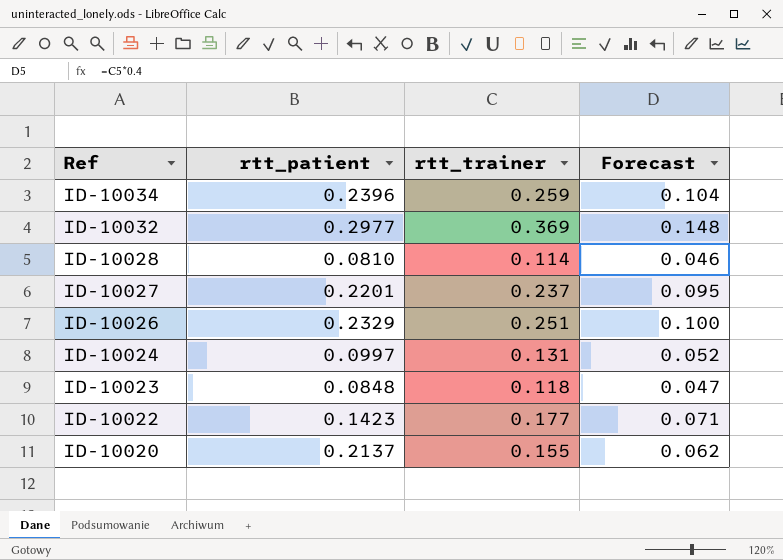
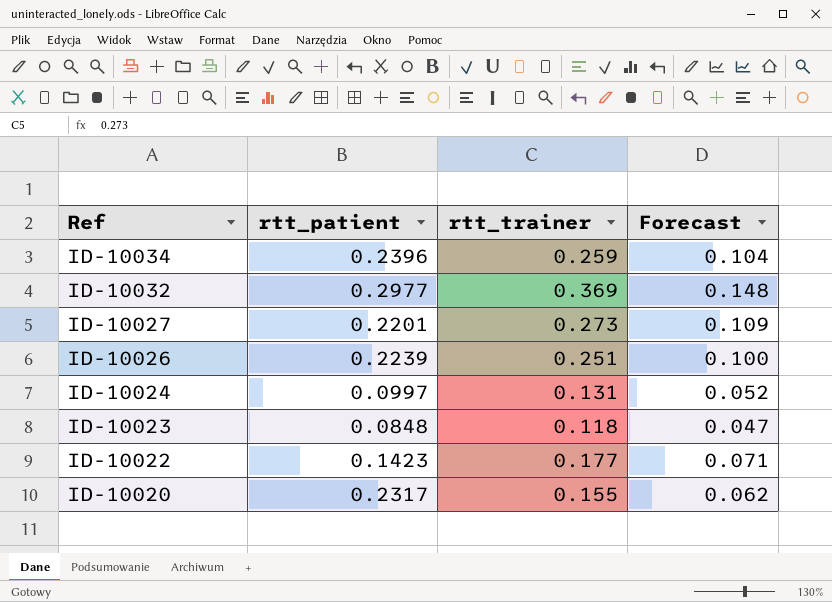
row ID-10028: 0.0810 | 0.114 | 0.046 -> none
ID-10027 | rtt_trainer: 0.237 -> 0.273
ID-10027 | Forecast: 0.095 -> 0.109
ID-10026 | rtt_patient: 0.2329 -> 0.2239
ID-10020 | rtt_patient: 0.2137 -> 0.2317

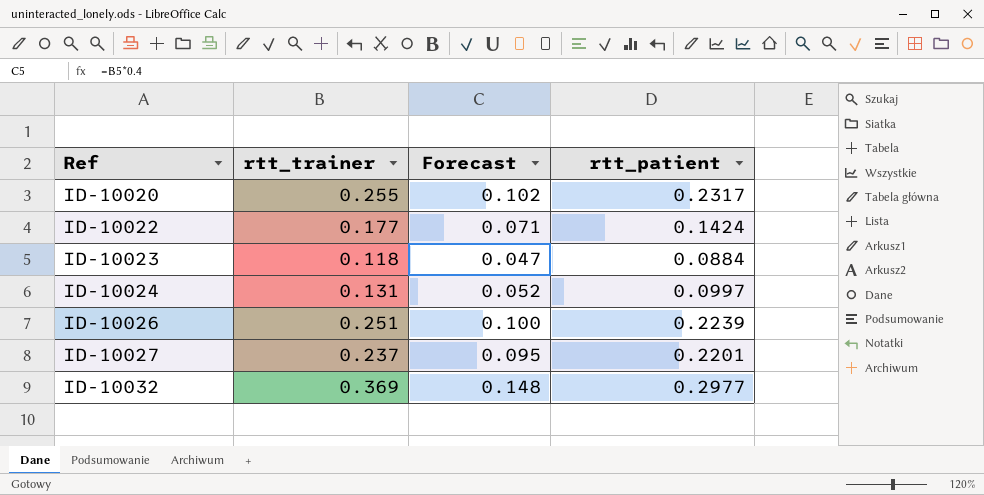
row order: Ref descending -> Ref ascending
column rtt_patient | position: 2 -> 4
row ID-10034: 0.2396 | 0.259 | 0.104 -> none
ID-10020 | rtt_trainer: 0.155 -> 0.255
ID-10020 | Forecast: 0.062 -> 0.102
ID-10022 | rtt_patient: 0.1423 -> 0.1424
ID-10023 | rtt_patient: 0.0848 -> 0.0884
ID-10027 | rtt_trainer: 0.273 -> 0.237
ID-10027 | Forecast: 0.109 -> 0.095

